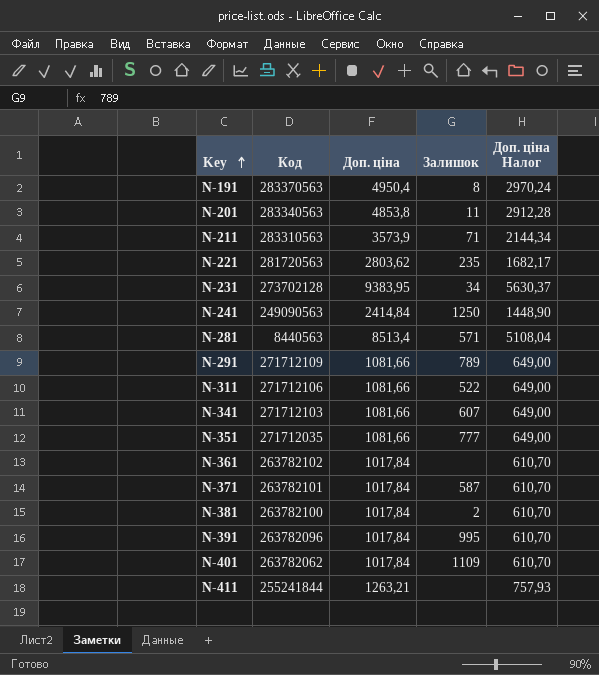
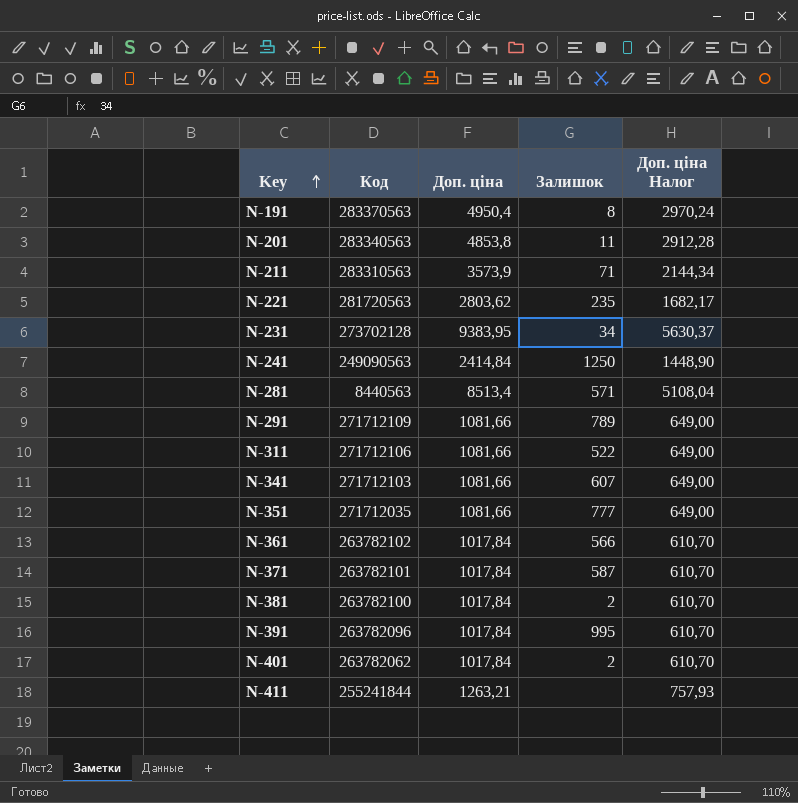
N-361 | Залишок: none -> 566
N-401 | Залишок: 1109 -> 2

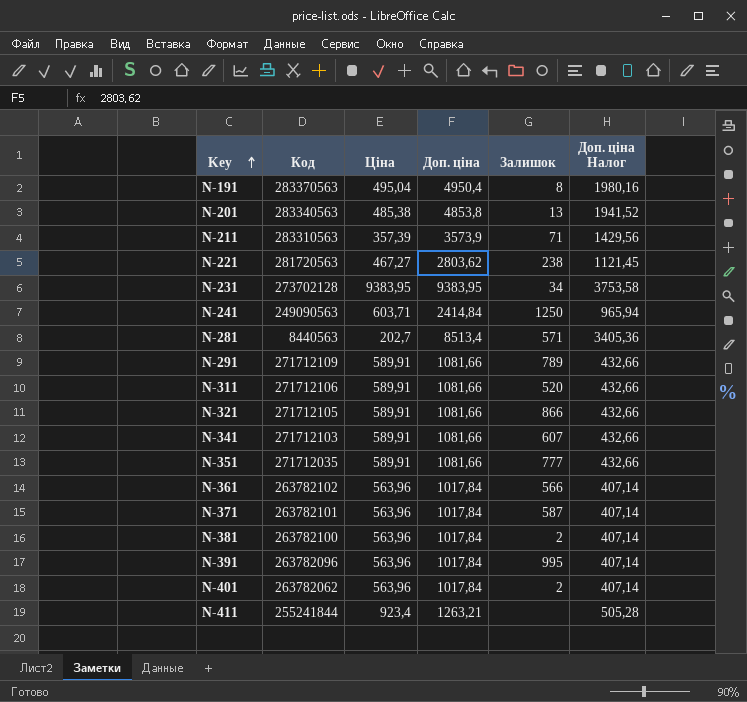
column Ціна | position: none -> 3
column Доп. ціна Налог | formula: [Доп. ціна] * 0,6 -> [Доп. ціна] * 0,4
N-201 | Залишок: 11 -> 13
N-221 | Залишок: 235 -> 238
N-311 | Залишок: 522 -> 520
row N-321: none -> 271712105 | 589,91 | 1081,66 | 866 | 432,66

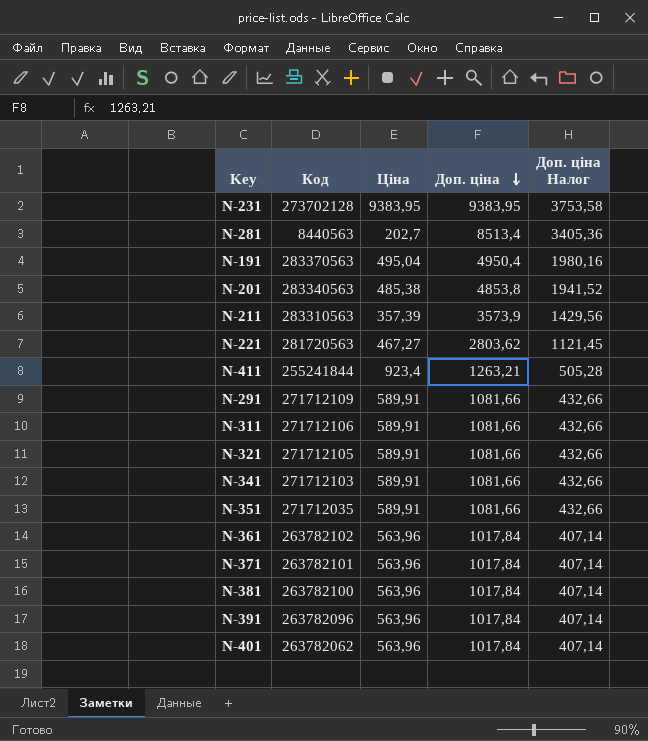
row order: Key ascending -> Доп. ціна descending
column Залишок | position: 5 -> none
row N-241: 249090563 | 603,71 | 2414,84 | 1250 | 965,94 -> none

